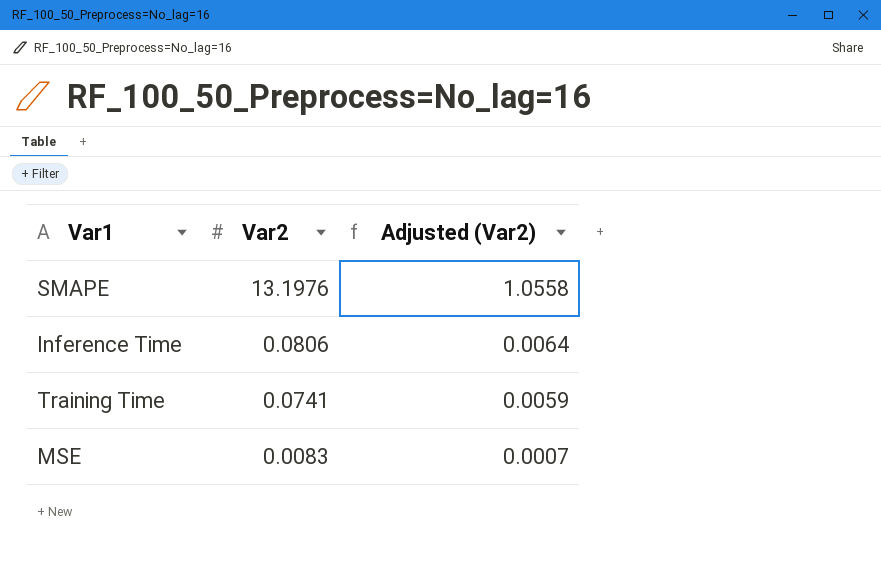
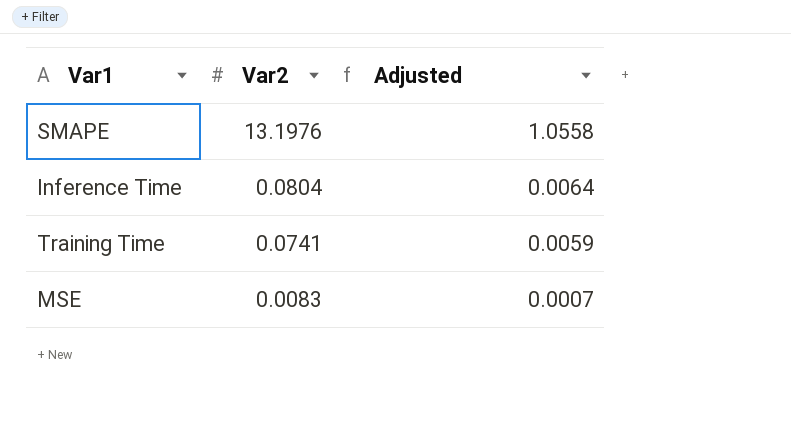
column name: Adjusted (Var2) -> Adjusted
Inference Time | Var2: 0.0806 -> 0.0804

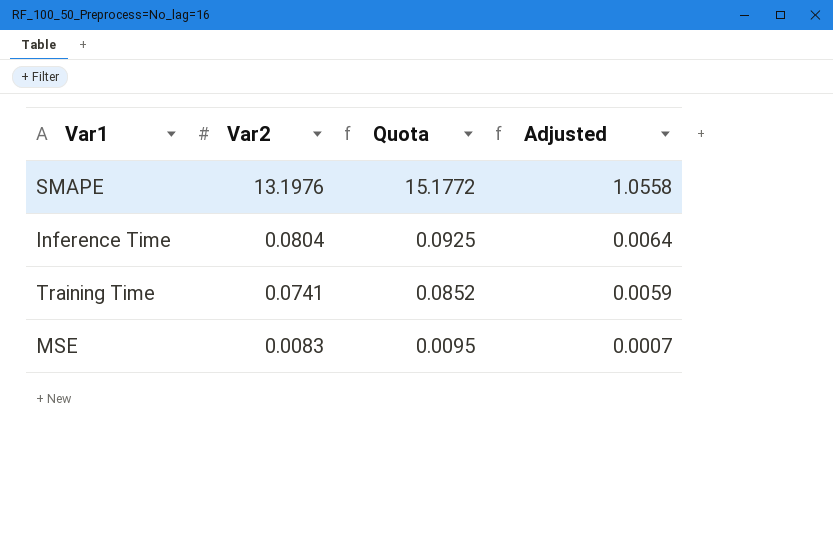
column Quota | formula: none -> [Var2] * 1.15

